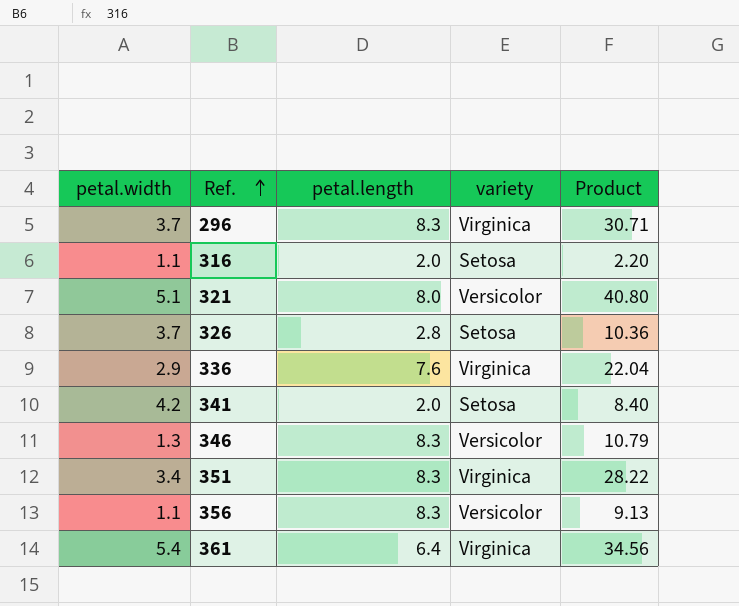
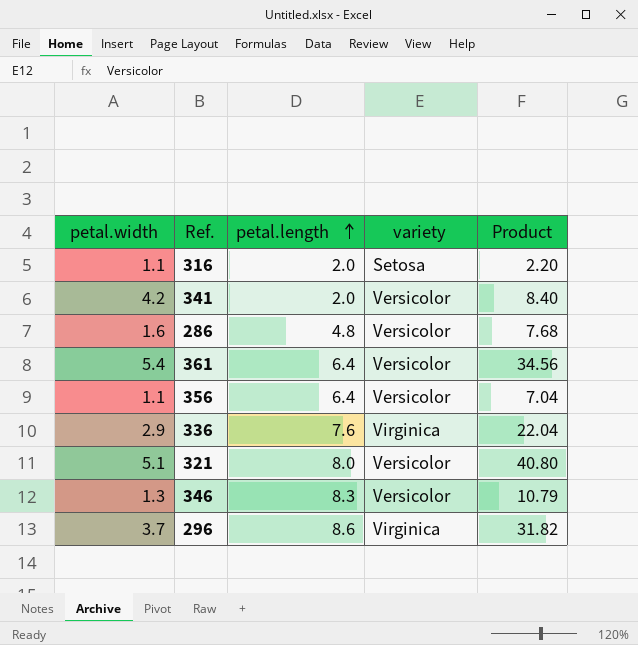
row order: Ref. ascending -> petal.length ascending
row 326: 3.7 | 2.8 | Setosa | 10.36 -> none
row 351: 3.4 | 8.3 | Virginica | 28.22 -> none
341 | variety: Setosa -> Versicolor
row 286: none -> 1.6 | 4.8 | Versicolor | 7.68
361 | variety: Virginica -> Versicolor
356 | petal.length: 8.3 -> 6.4
356 | Product: 9.13 -> 7.04
296 | petal.length: 8.3 -> 8.6
296 | Product: 30.71 -> 31.82

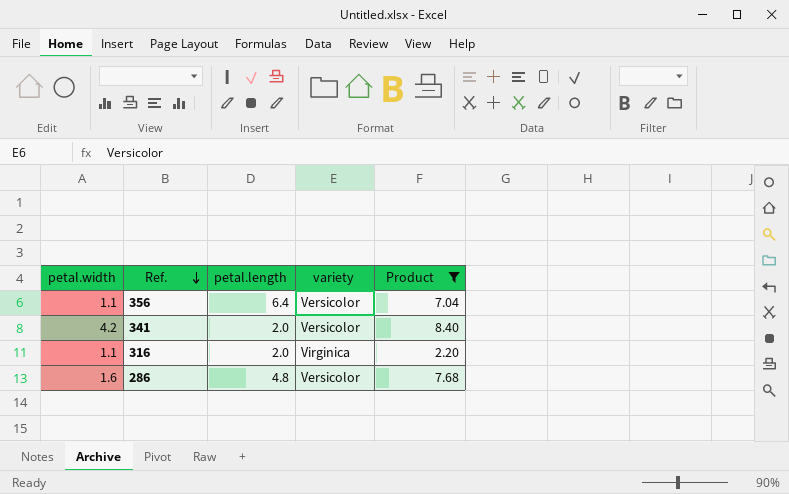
filter: none -> Product <= 8.40
row order: petal.length ascending -> Ref. descending
316 | variety: Setosa -> Virginica

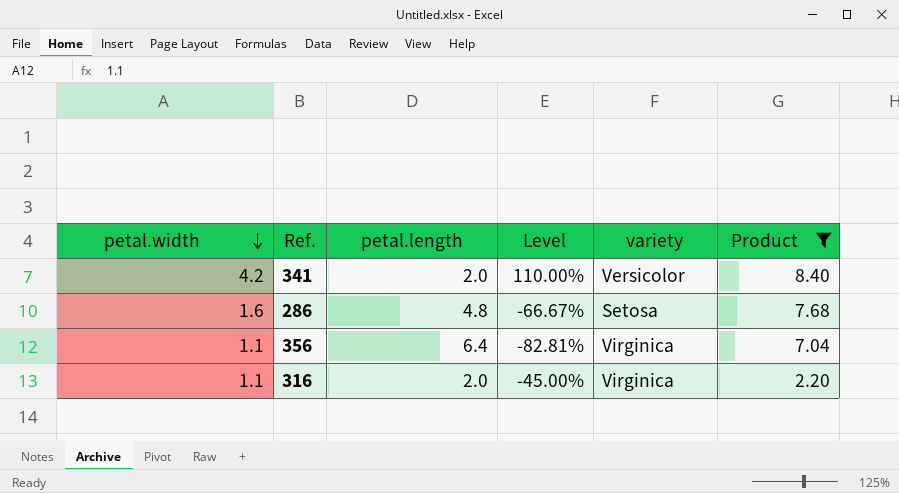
row order: Ref. descending -> petal.width descending
column Level | formula: none -> ([petal.width] - [petal.length]) / [petal.length]
286 | variety: Versicolor -> Setosa
356 | variety: Versicolor -> Virginica

